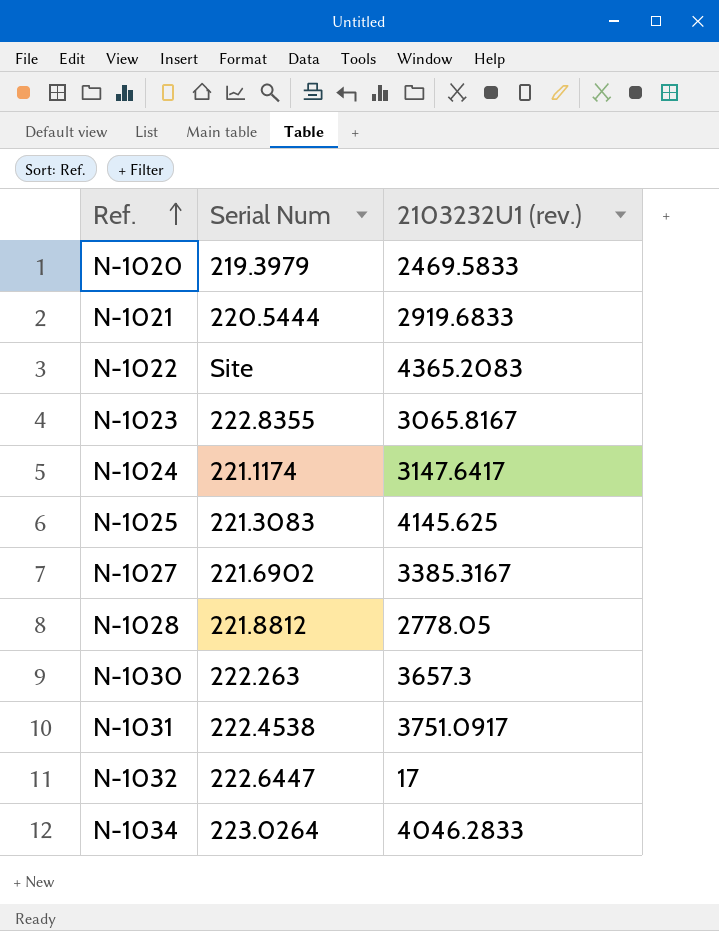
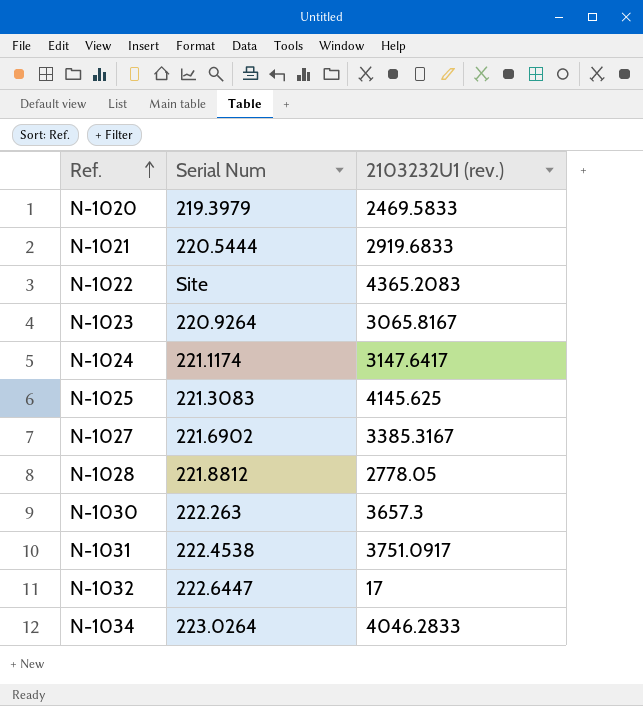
N-1023 | Serial Num: 222.8355 -> 220.9264

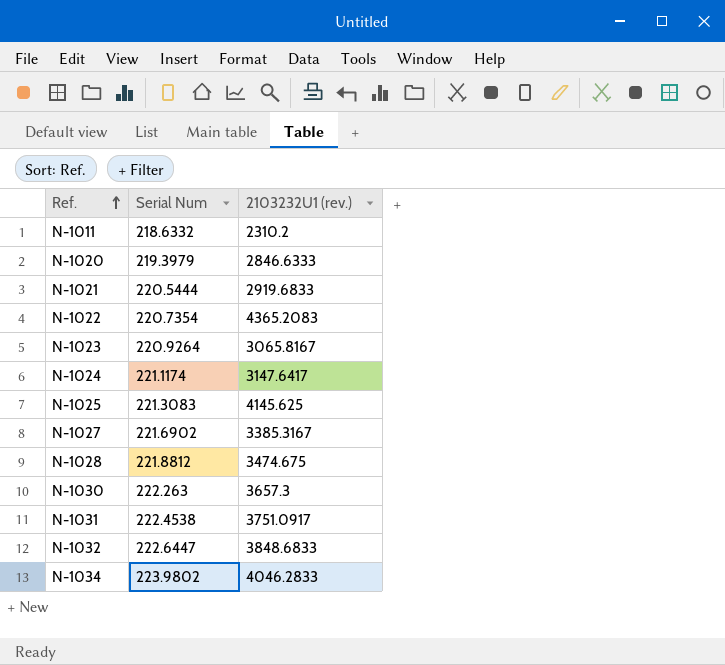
row N-1011: none -> 218.6332 | 2310.2
N-1020 | 2103232U1 (rev.): 2469.5833 -> 2846.6333
N-1022 | Serial Num: Site -> 220.7354
N-1028 | 2103232U1 (rev.): 2778.05 -> 3474.675
N-1032 | 2103232U1 (rev.): 17 -> 3848.6833
N-1034 | Serial Num: 223.0264 -> 223.9802

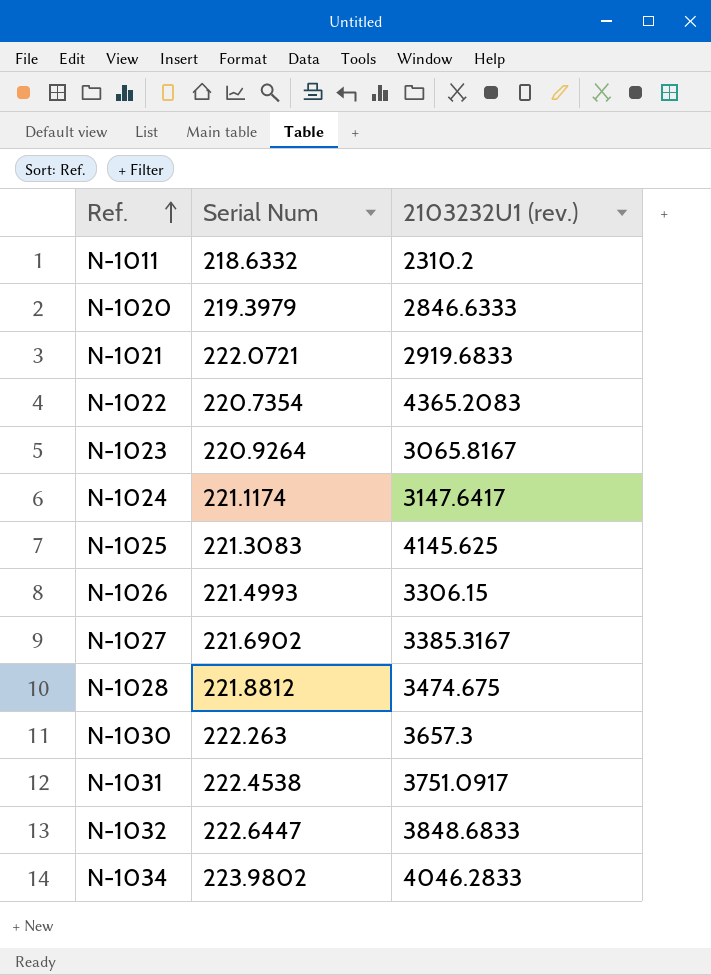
N-1021 | Serial Num: 220.5444 -> 222.0721
row N-1026: none -> 221.4993 | 3306.15

